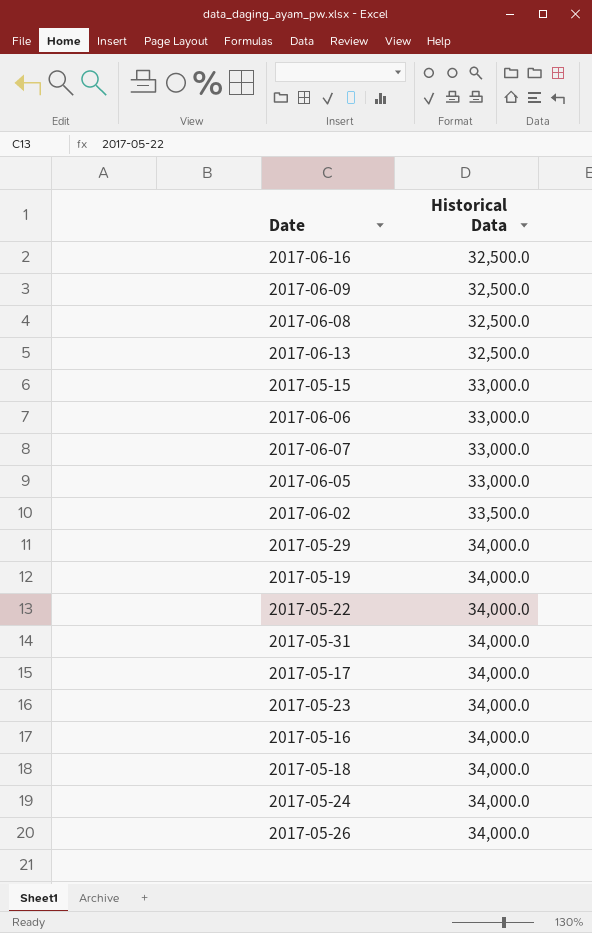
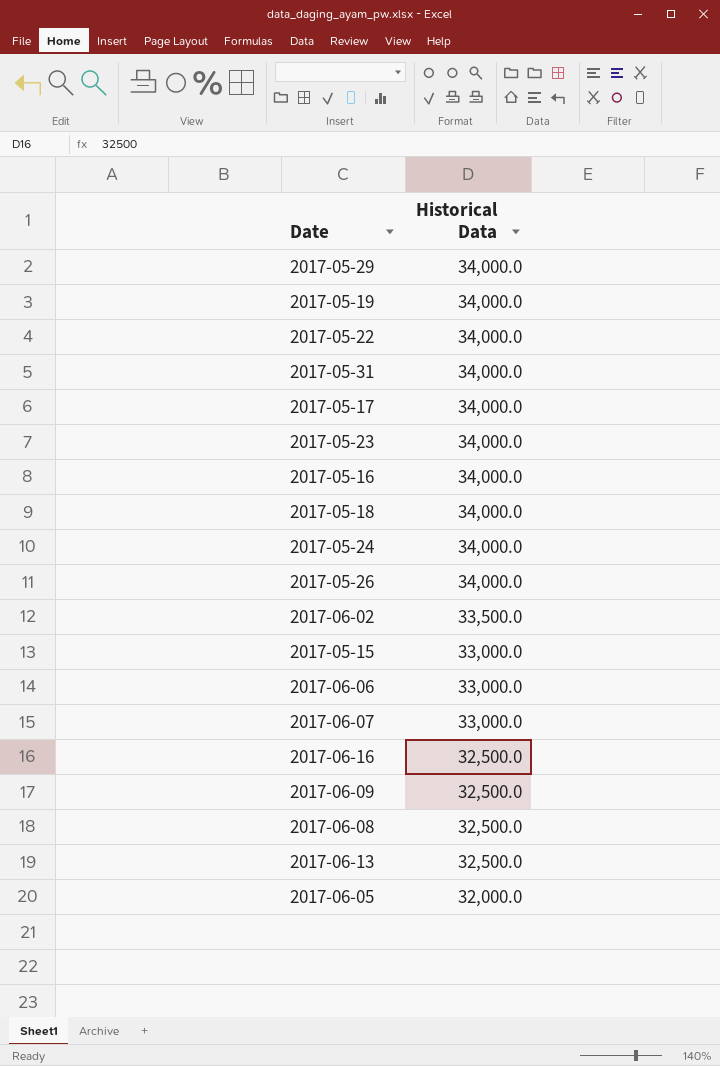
row order: Historical Data ascending -> Historical Data descending
2017-06-05 | Historical Data: 33,000.0 -> 32,000.0

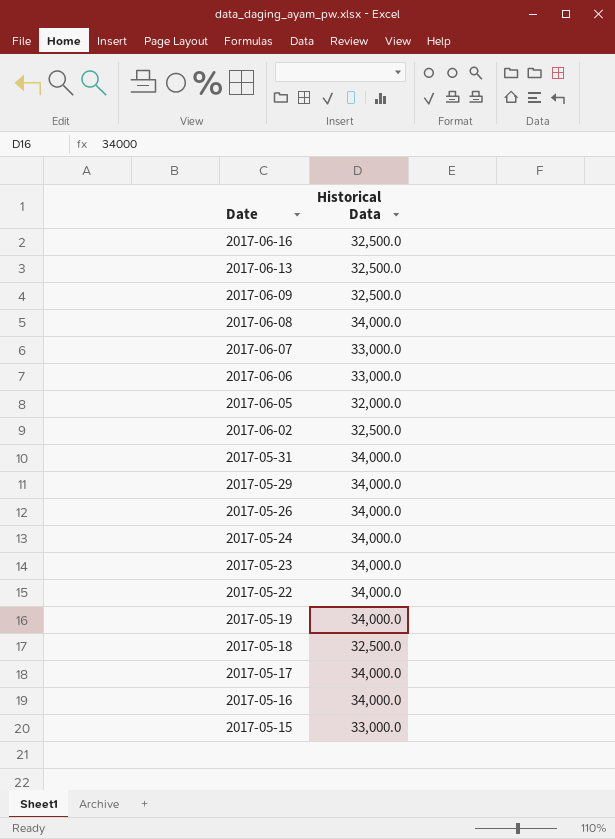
row order: Historical Data descending -> Date descending
2017-06-08 | Historical Data: 32,500.0 -> 34,000.0
2017-06-02 | Historical Data: 33,500.0 -> 32,500.0
2017-05-18 | Historical Data: 34,000.0 -> 32,500.0

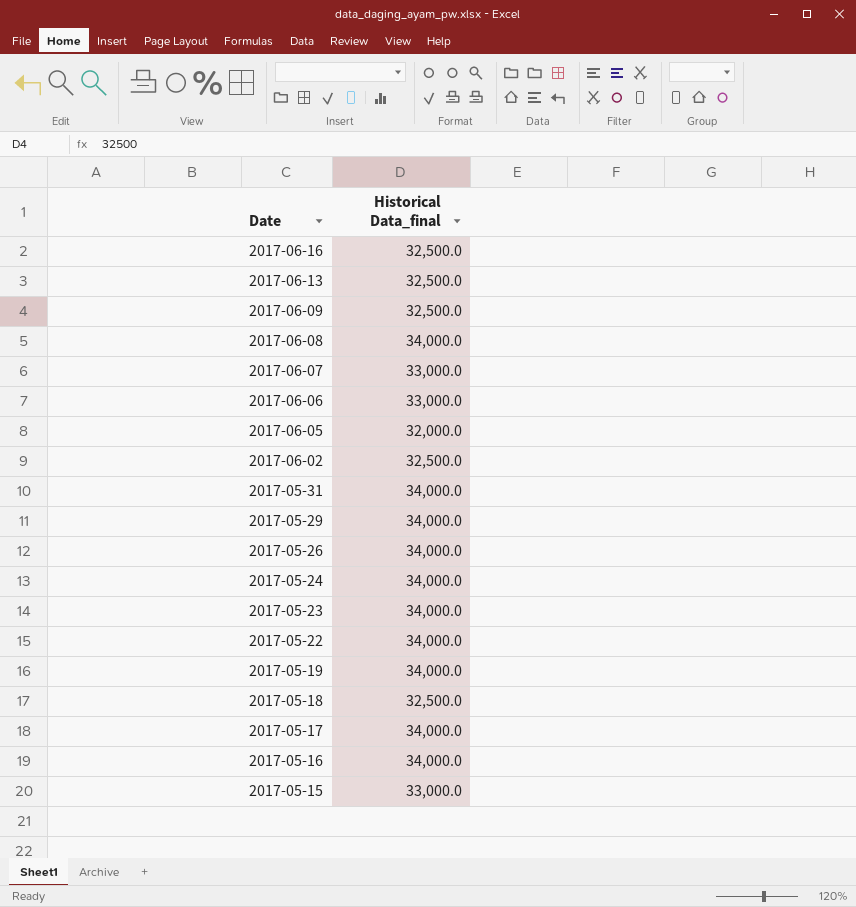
column name: Historical Data -> Historical Data_final

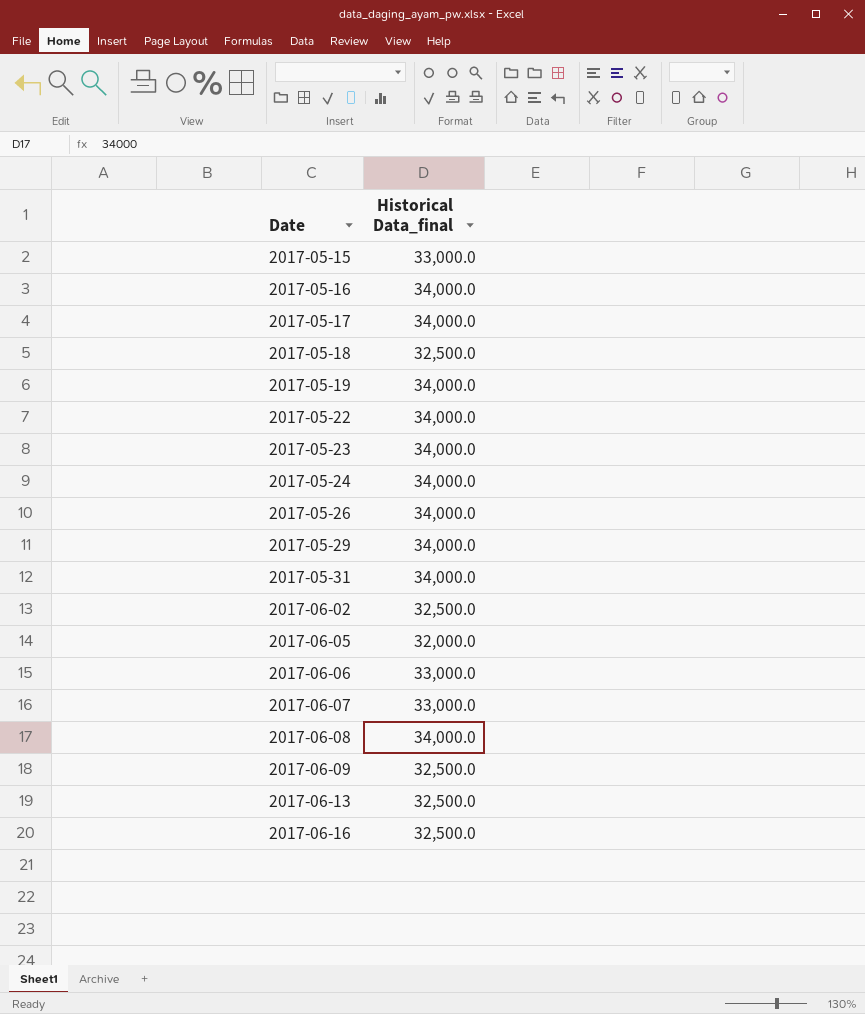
row order: Date descending -> Date ascending

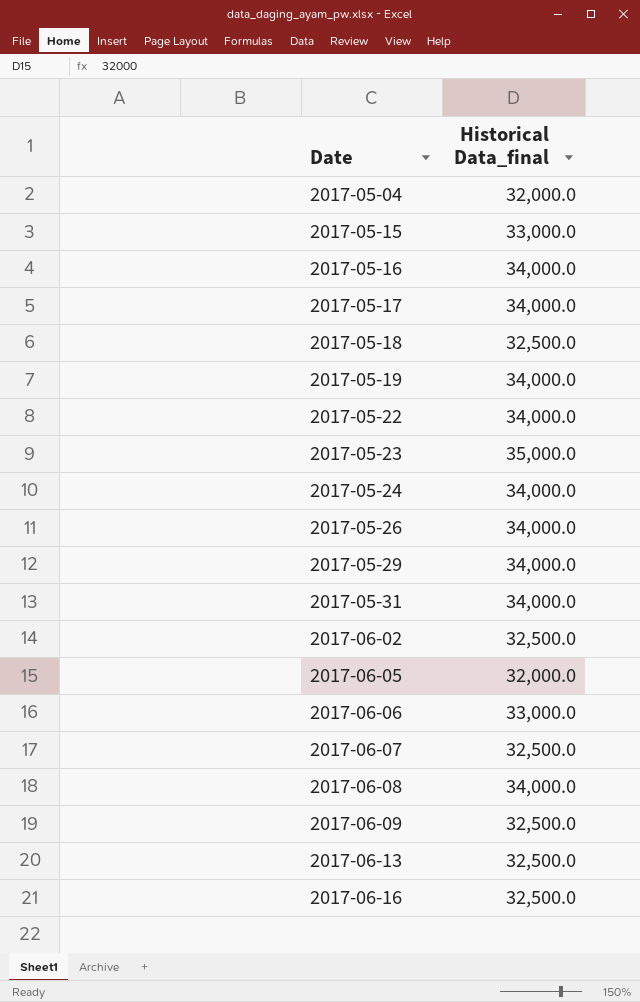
row 2017-05-04: none -> 32,000.0
2017-05-23 | Historical Data_final: 34,000.0 -> 35,000.0
2017-06-07 | Historical Data_final: 33,000.0 -> 32,500.0

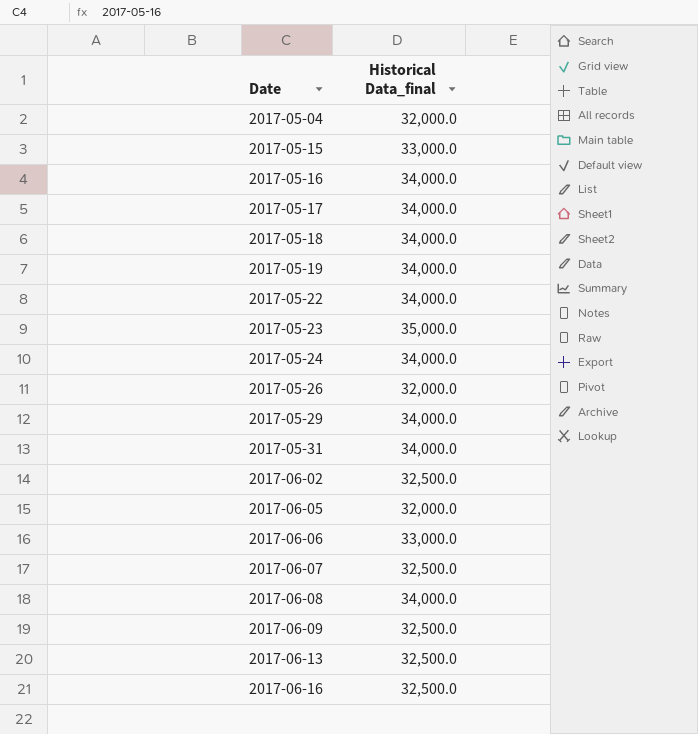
2017-05-18 | Historical Data_final: 32,500.0 -> 34,000.0
2017-05-26 | Historical Data_final: 34,000.0 -> 32,000.0

